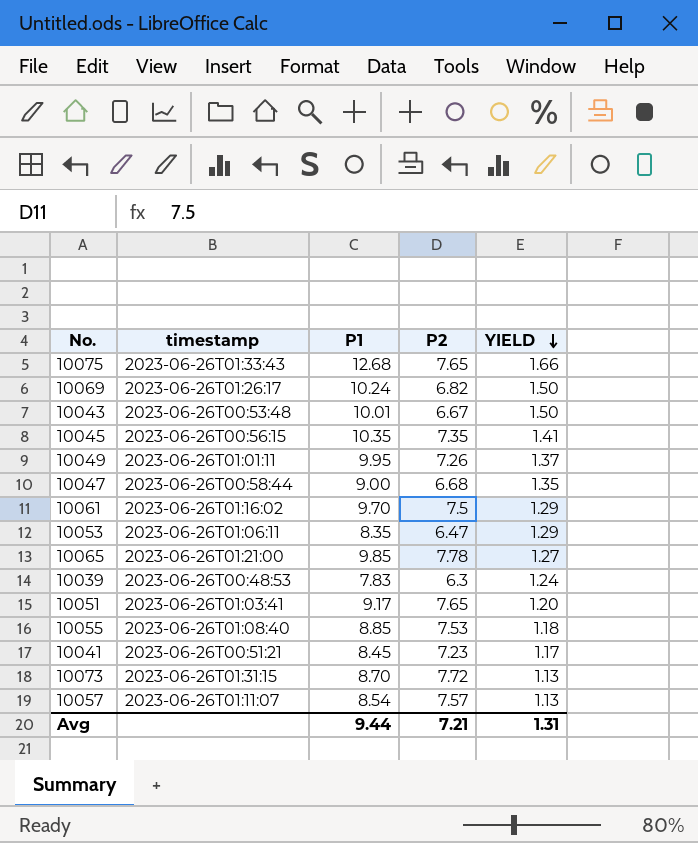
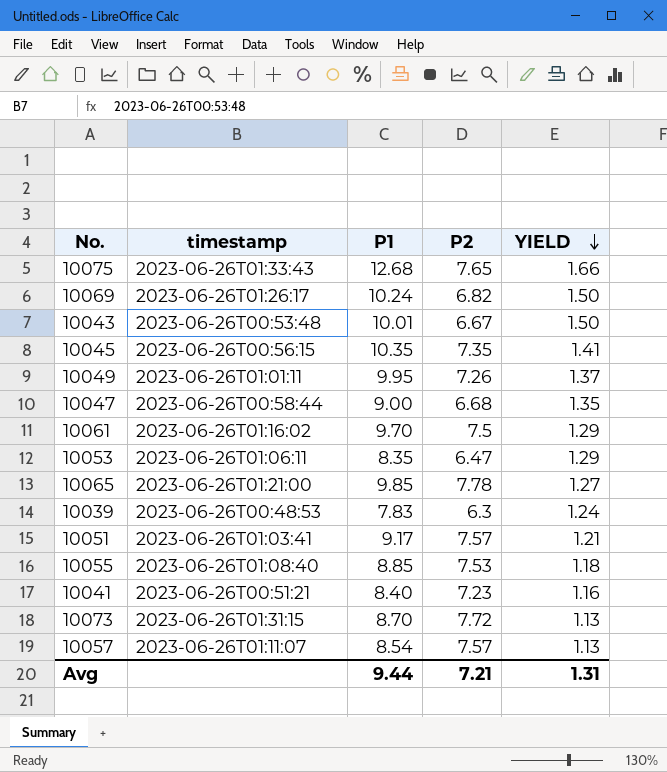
10051 | P2: 7.65 -> 7.57
10051 | YIELD: 1.20 -> 1.21
10041 | P1: 8.45 -> 8.40
10041 | YIELD: 1.17 -> 1.16

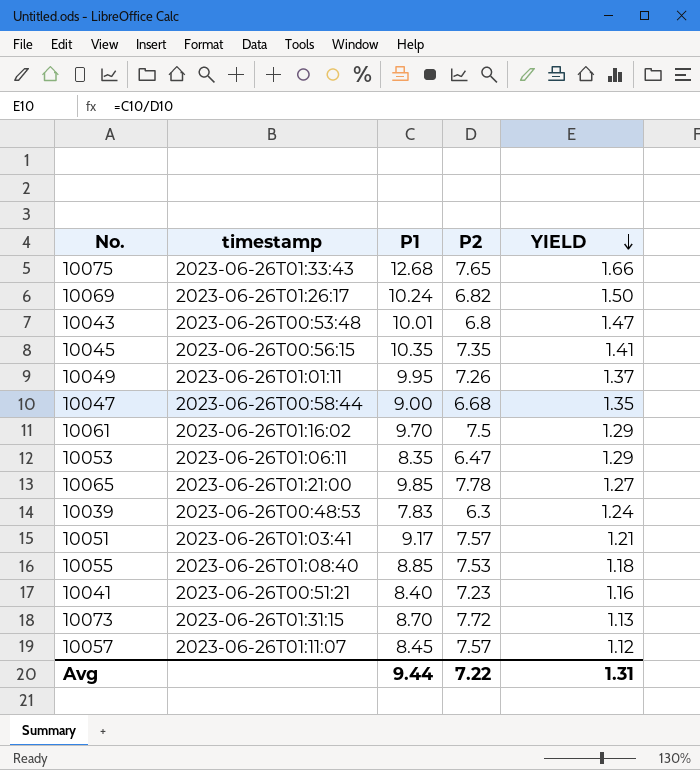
10043 | P2: 6.67 -> 6.8
10043 | YIELD: 1.50 -> 1.47
10057 | P1: 8.54 -> 8.45
10057 | YIELD: 1.13 -> 1.12
Avg | P2: 7.21 -> 7.22

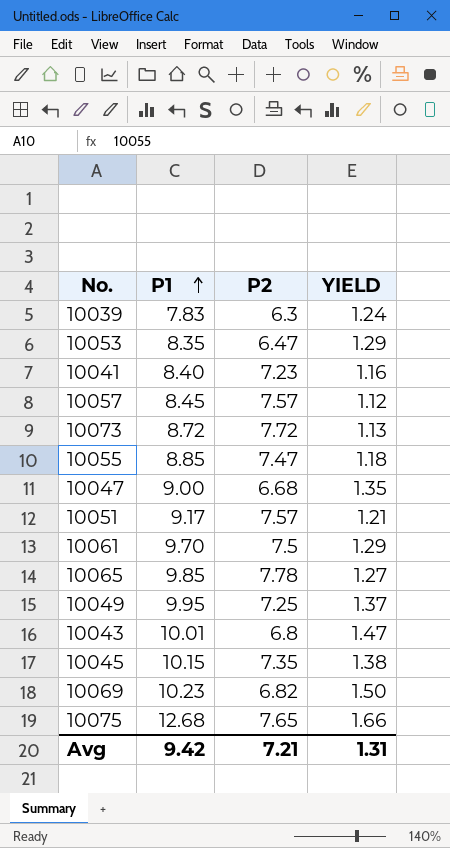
row order: YIELD descending -> P1 ascending
column timestamp | position: 2 -> none
10073 | P1: 8.70 -> 8.72
10055 | P2: 7.53 -> 7.47
10049 | P2: 7.26 -> 7.25
10045 | P1: 10.35 -> 10.15
10045 | YIELD: 1.41 -> 1.38
10069 | P1: 10.24 -> 10.23
Avg | P1: 9.44 -> 9.42
Avg | P2: 7.22 -> 7.21

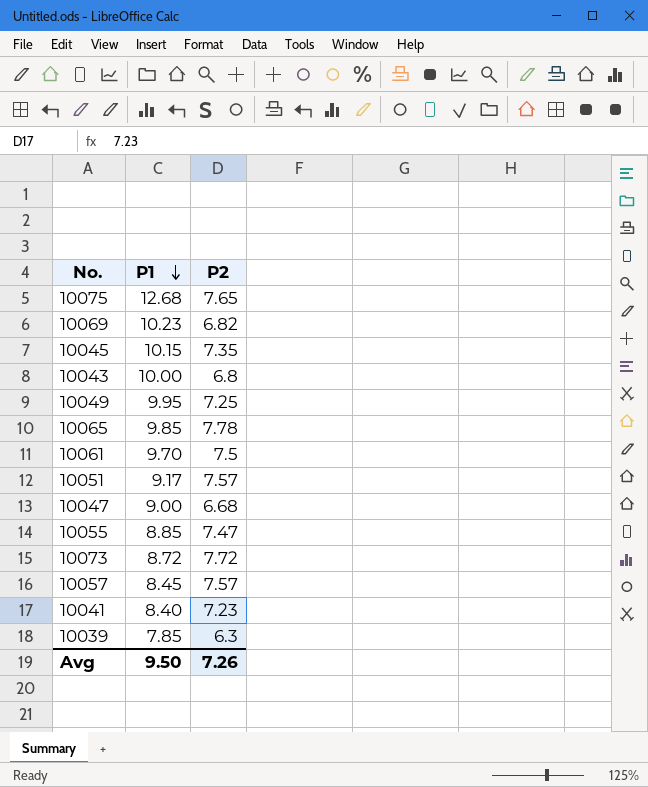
row order: P1 ascending -> P1 descending
column YIELD | formula: [P1] / [P2] -> none
row 10053: 8.35 | 6.47 | 1.29 -> none
10043 | P1: 10.01 -> 10.00
10039 | P1: 7.83 -> 7.85
Avg | P1: 9.42 -> 9.50
Avg | P2: 7.21 -> 7.26

